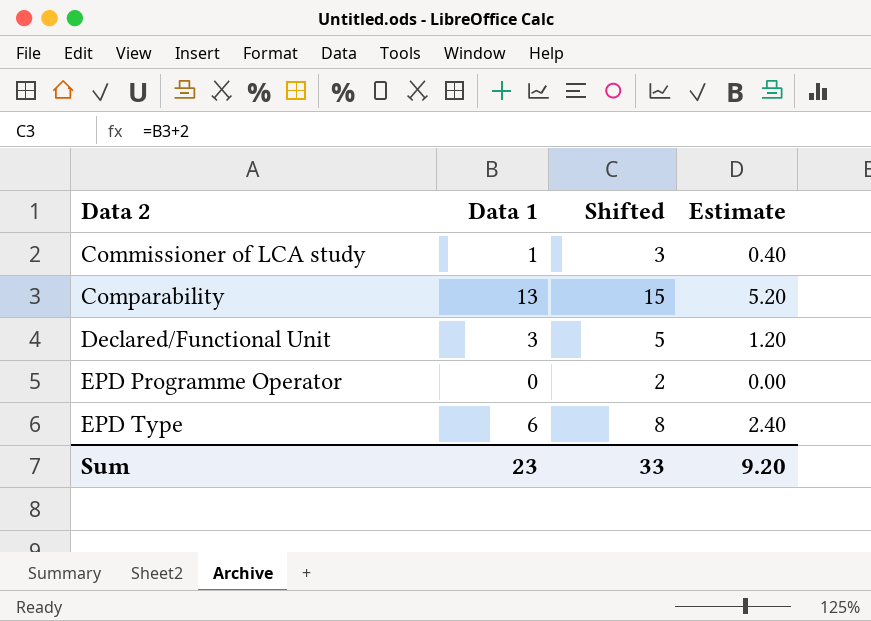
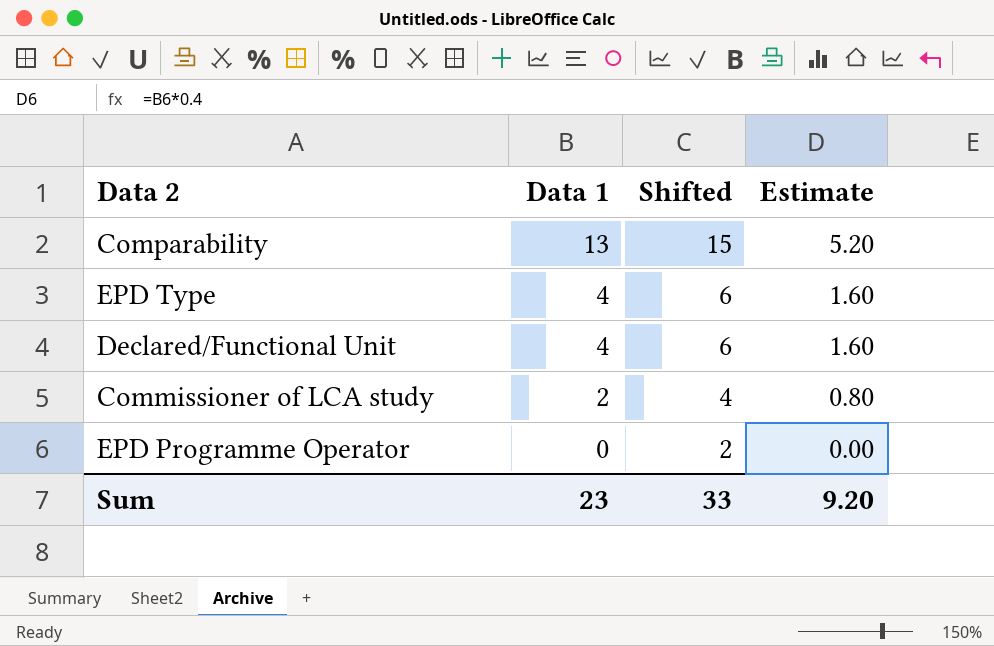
row order: Data 2 ascending -> Data 1 descending
EPD Type | Data 1: 6 -> 4
EPD Type | Shifted: 8 -> 6
EPD Type | Estimate: 2.40 -> 1.60
Declared/Functional Unit | Data 1: 3 -> 4
Declared/Functional Unit | Shifted: 5 -> 6
Declared/Functional Unit | Estimate: 1.20 -> 1.60
Commissioner of LCA study | Data 1: 1 -> 2
Commissioner of LCA study | Shifted: 3 -> 4
Commissioner of LCA study | Estimate: 0.40 -> 0.80

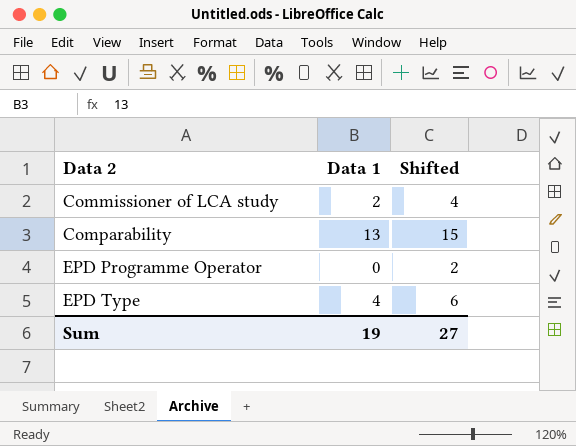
row order: Data 1 descending -> Data 2 ascending
column Estimate | formula: [Data 1] * 0.4 -> none
row Declared/Functional Unit: 4 | 6 | 1.60 -> none
Sum | Data 1: 23 -> 19
Sum | Shifted: 33 -> 27

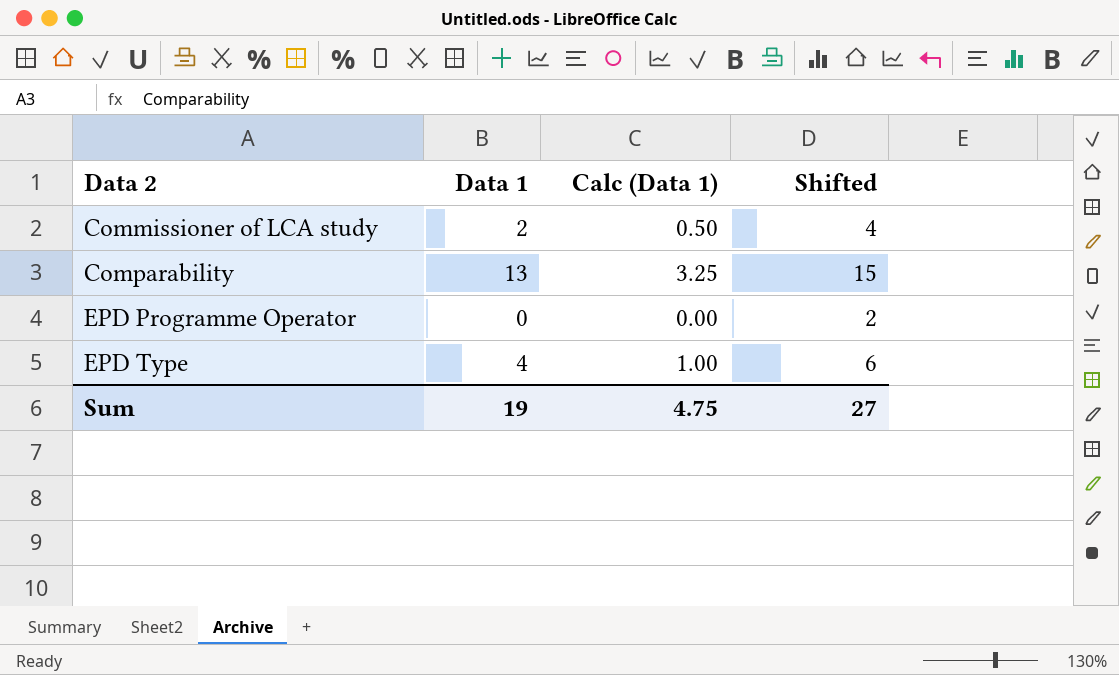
column Calc (Data 1) | formula: none -> [Data 1] * 0.25

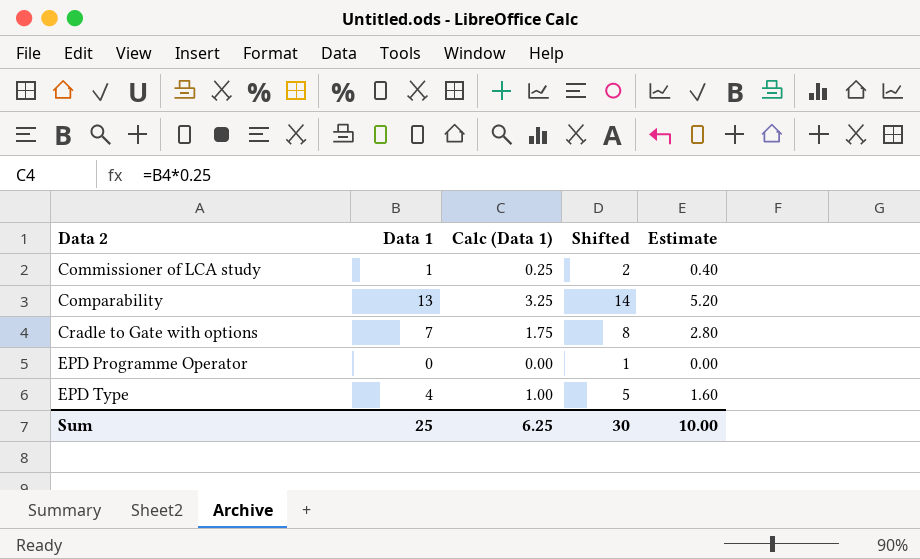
column Shifted | formula: [Data 1] + 2 -> [Data 1] + 1
column Estimate | formula: none -> [Data 1] * 0.4
Commissioner of LCA study | Data 1: 2 -> 1
Commissioner of LCA study | Calc (Data 1): 0.50 -> 0.25
row Cradle to Gate with options: none -> 7 | 1.75 | 8 | 2.80
Sum | Data 1: 19 -> 25
Sum | Calc (Data 1): 4.75 -> 6.25
Sum | Shifted: 27 -> 30

